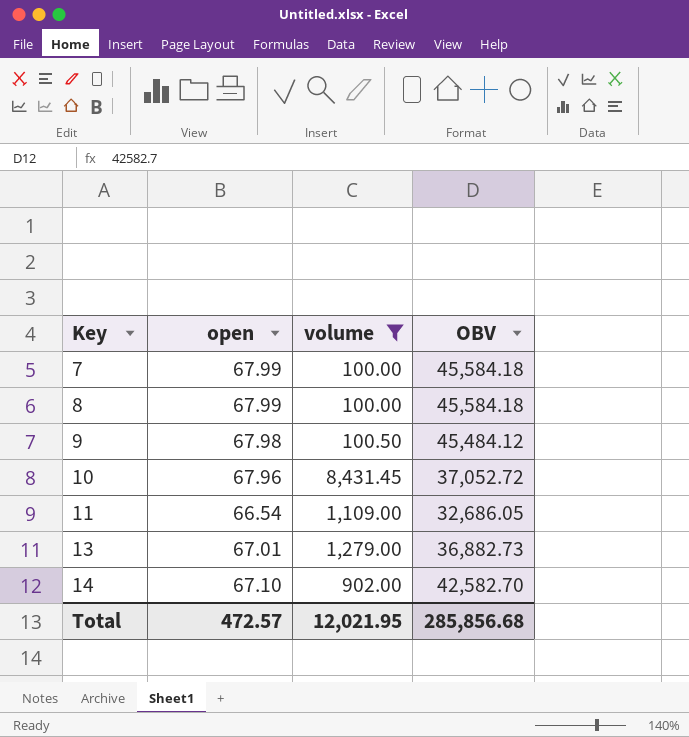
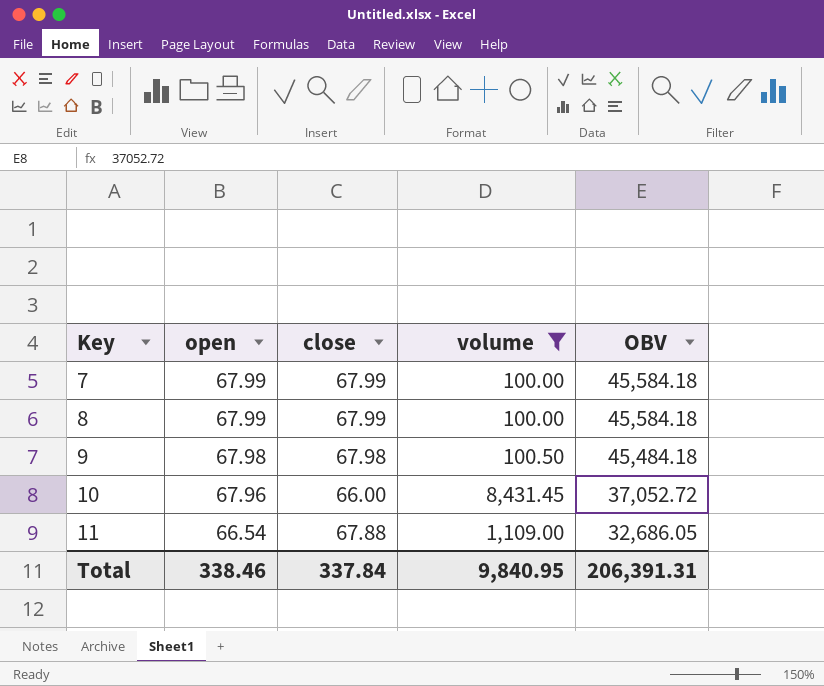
column close | position: none -> 3
row 13: 67.01 | 1,279.00 | 36,882.73 -> none
row 14: 67.10 | 902.00 | 42,582.70 -> none
9 | OBV: 45,484.12 -> 45,484.18
Total | open: 472.57 -> 338.46
Total | volume: 12,021.95 -> 9,840.95
Total | OBV: 285,856.68 -> 206,391.31

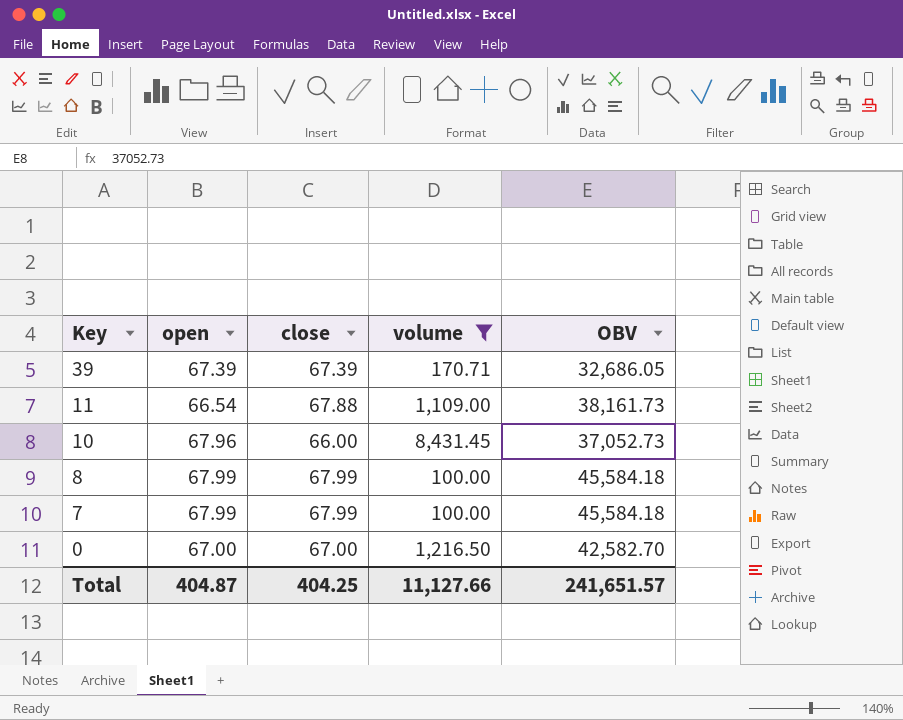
row order: Key ascending -> Key descending
row 9: 67.98 | 67.98 | 100.50 | 45,484.18 -> none
row 39: none -> 67.39 | 67.39 | 170.71 | 32,686.05
11 | OBV: 32,686.05 -> 38,161.73
10 | OBV: 37,052.72 -> 37,052.73
row 0: none -> 67.00 | 67.00 | 1,216.50 | 42,582.70
Total | open: 338.46 -> 404.87
Total | close: 337.84 -> 404.25
Total | volume: 9,840.95 -> 11,127.66
Total | OBV: 206,391.31 -> 241,651.57

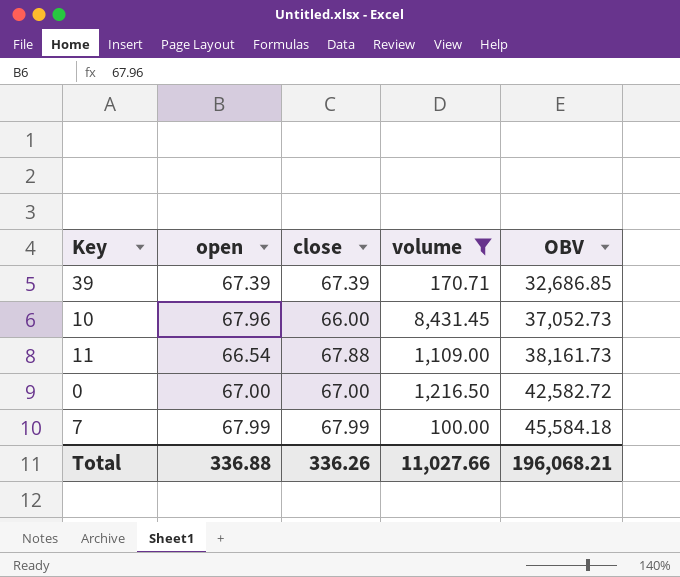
row order: Key descending -> OBV ascending
row 8: 67.99 | 67.99 | 100.00 | 45,584.18 -> none
39 | OBV: 32,686.05 -> 32,686.85
0 | OBV: 42,582.70 -> 42,582.72
Total | open: 404.87 -> 336.88
Total | close: 404.25 -> 336.26
Total | volume: 11,127.66 -> 11,027.66
Total | OBV: 241,651.57 -> 196,068.21

